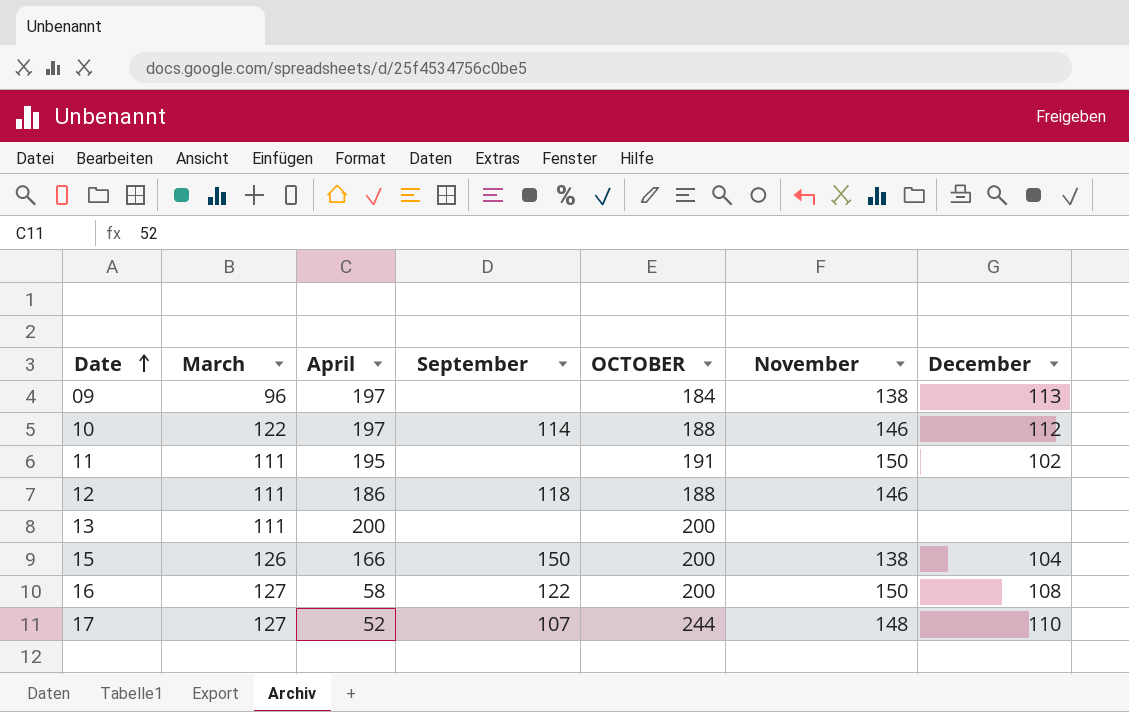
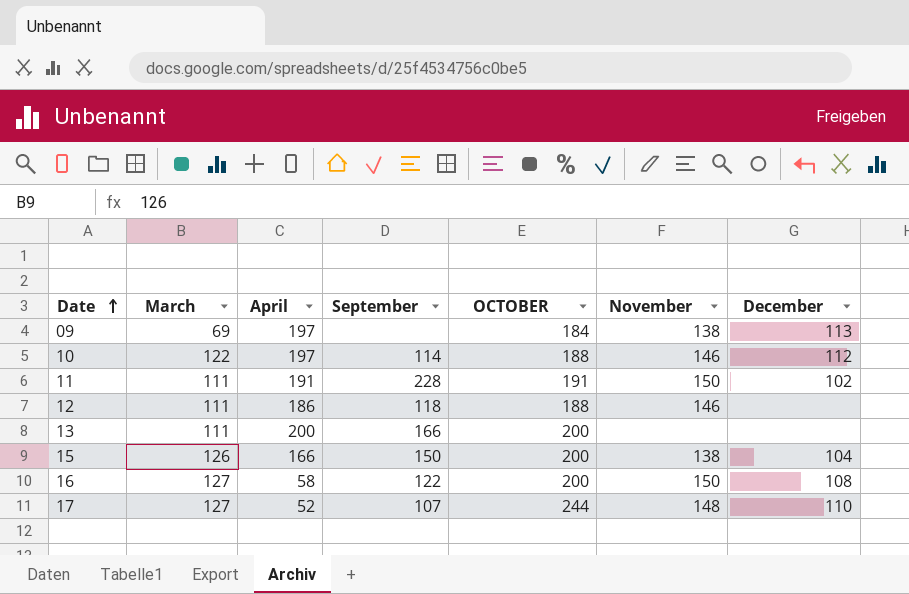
09 | March: 96 -> 69
11 | April: 195 -> 191
11 | September: none -> 228
13 | September: none -> 166

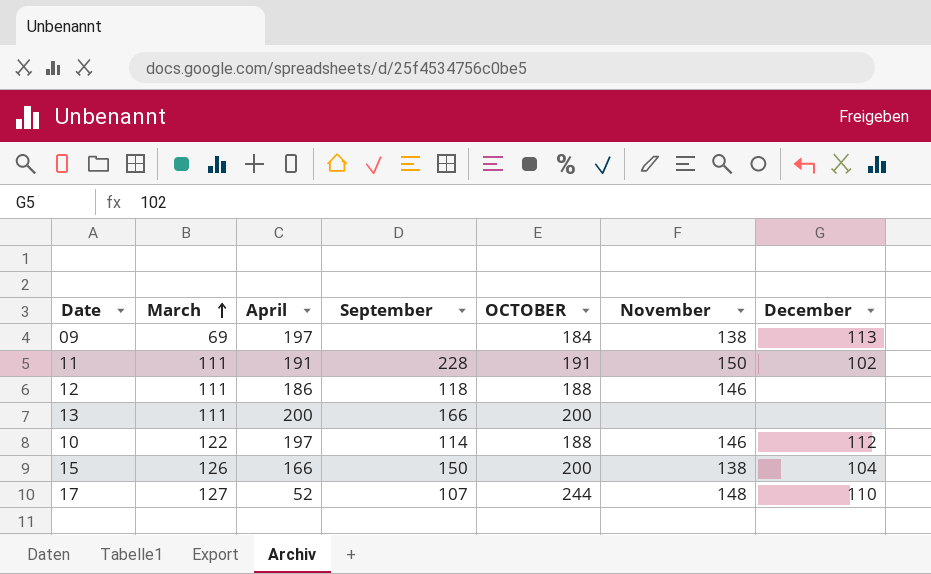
row order: Date ascending -> March ascending
row 16: 127 | 58 | 122 | 200 | 150 | 108 -> none

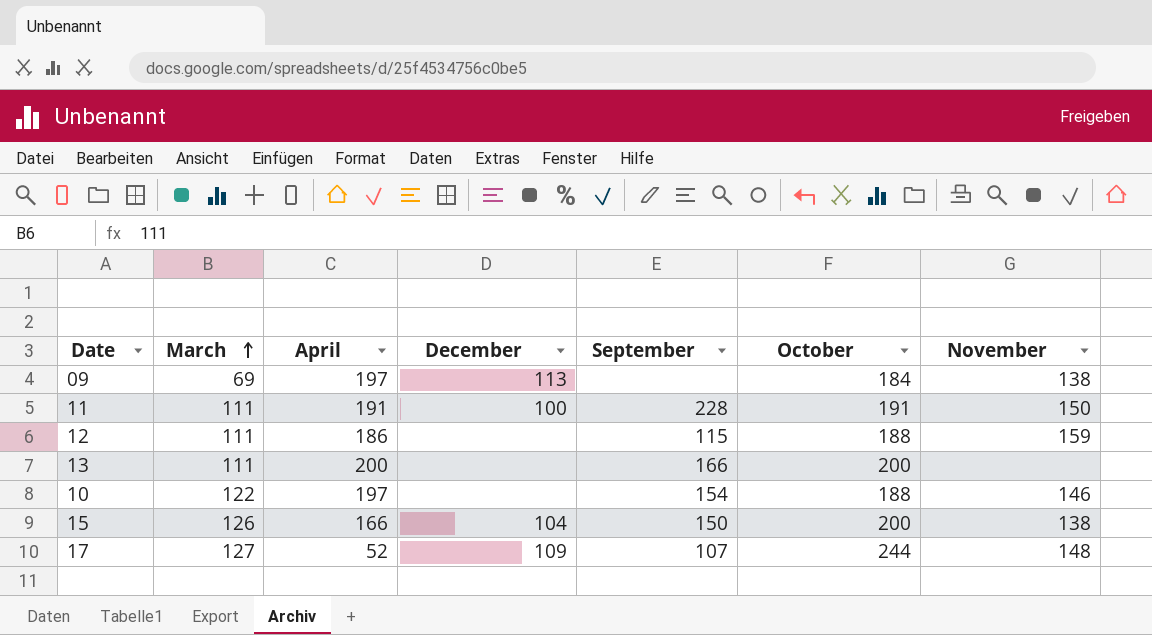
column December | position: 7 -> 4
column name: OCTOBER -> October
11 | December: 102 -> 100
12 | September: 118 -> 115
12 | November: 146 -> 159
10 | December: 112 -> none
10 | September: 114 -> 154
17 | December: 110 -> 109

